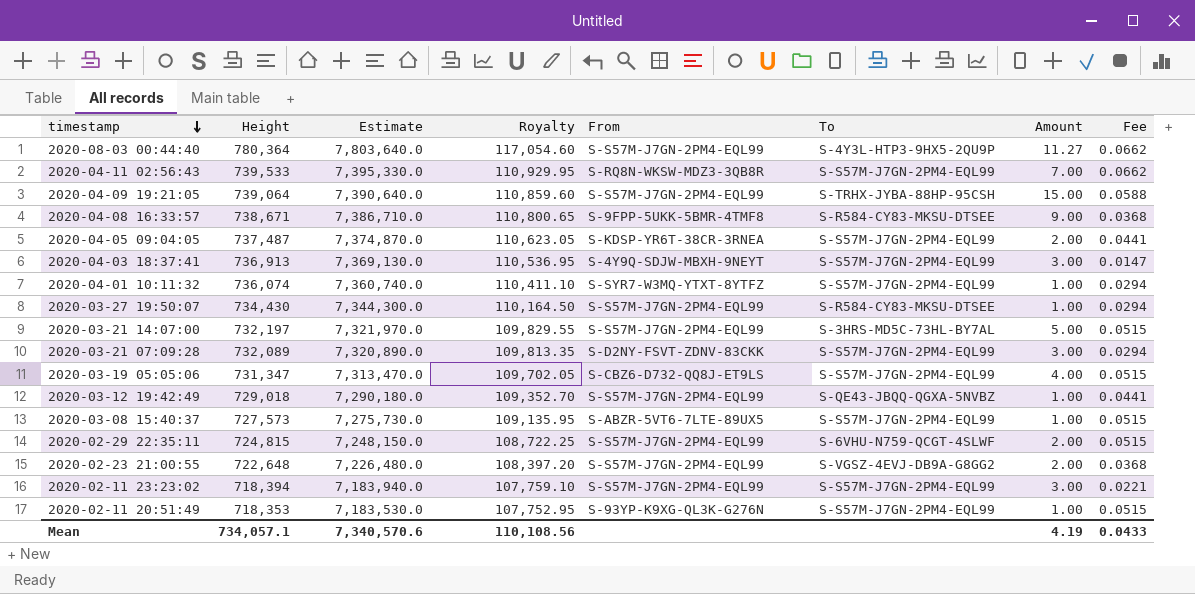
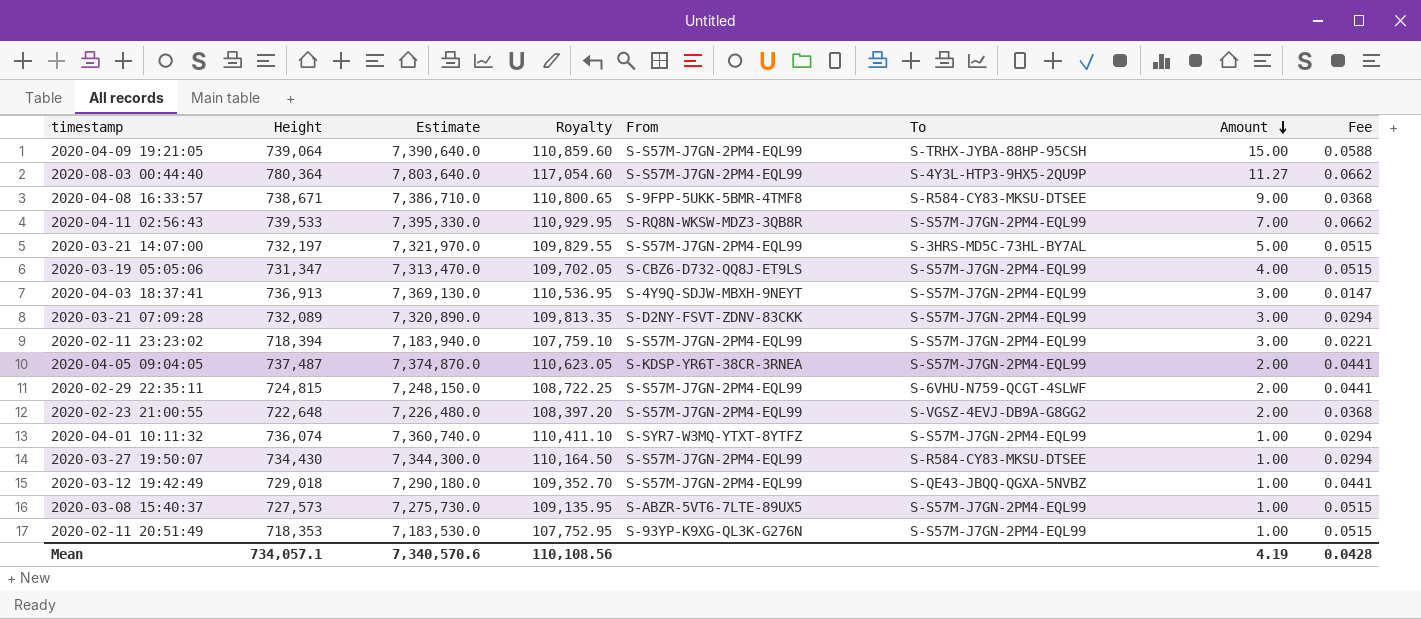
row order: timestamp descending -> Amount descending
2020-02-29 22:35:11 | Fee: 0.0515 -> 0.0441
Mean | Fee: 0.0433 -> 0.0428

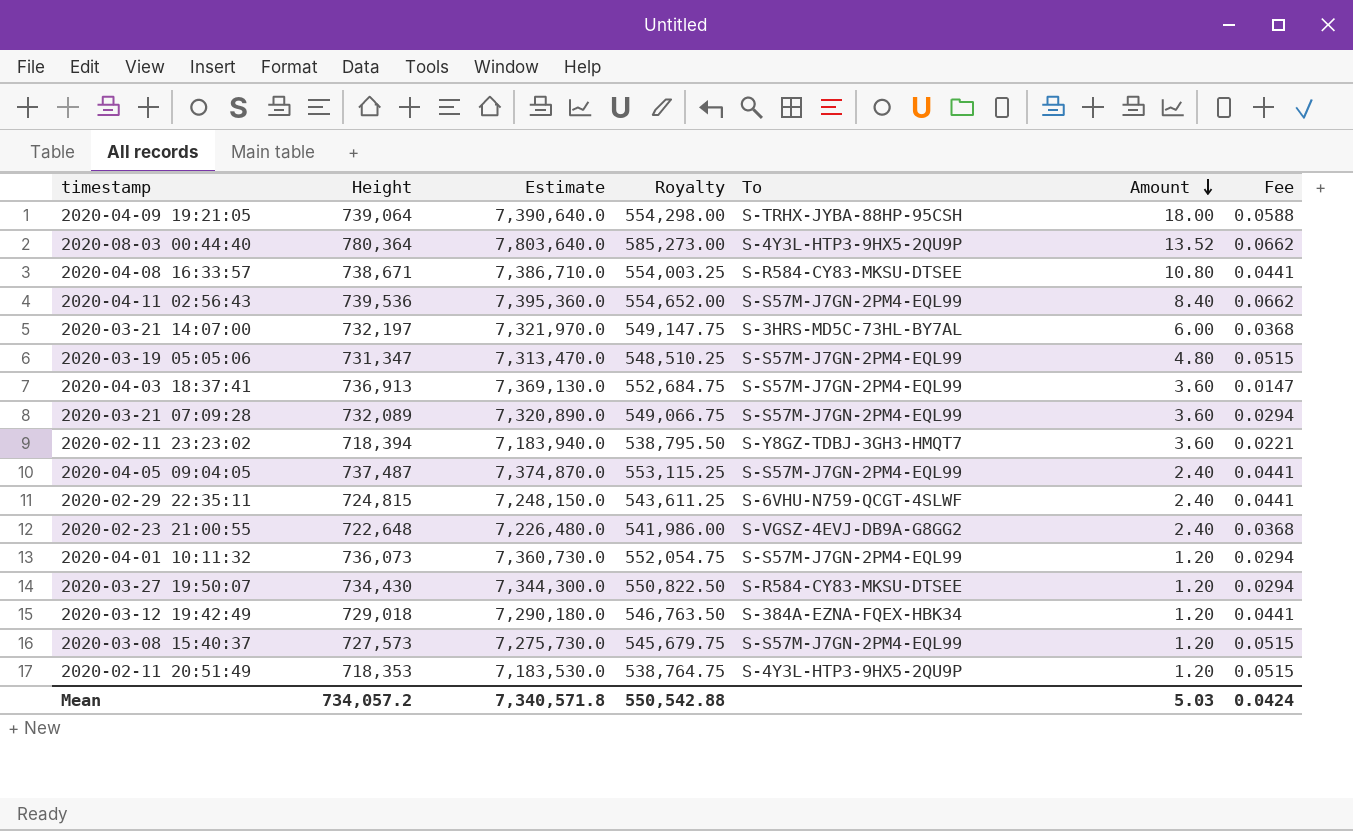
column From | position: 5 -> none
column Royalty | formula: [Height] * 0.15 -> [Height] * 0.75
2020-04-09 19:21:05 | Amount: 15.00 -> 18.00
2020-08-03 00:44:40 | Amount: 11.27 -> 13.52
2020-04-08 16:33:57 | Amount: 9.00 -> 10.80
2020-04-08 16:33:57 | Fee: 0.0368 -> 0.0441
2020-04-11 02:56:43 | Height: 739,533 -> 739,536
2020-04-11 02:56:43 | Estimate: 7,395,330.0 -> 7,395,360.0
2020-04-11 02:56:43 | Amount: 7.00 -> 8.40
2020-03-21 14:07:00 | Amount: 5.00 -> 6.00
2020-03-21 14:07:00 | Fee: 0.0515 -> 0.0368
2020-03-19 05:05:06 | Amount: 4.00 -> 4.80
2020-04-03 18:37:41 | Amount: 3.00 -> 3.60
2020-03-21 07:09:28 | Amount: 3.00 -> 3.60
2020-02-11 23:23:02 | To: S-S57M-J7GN-2PM4-EQL99 -> S-Y8GZ-TDBJ-3GH3-HMQT7
2020-02-11 23:23:02 | Amount: 3.00 -> 3.60
2020-04-05 09:04:05 | Amount: 2.00 -> 2.40
2020-02-29 22:35:11 | Amount: 2.00 -> 2.40
2020-02-23 21:00:55 | Amount: 2.00 -> 2.40
2020-04-01 10:11:32 | Height: 736,074 -> 736,073
2020-04-01 10:11:32 | Estimate: 7,360,740.0 -> 7,360,730.0
2020-04-01 10:11:32 | Amount: 1.00 -> 1.20
2020-03-27 19:50:07 | Amount: 1.00 -> 1.20
2020-03-12 19:42:49 | To: S-QE43-JBQQ-QGXA-5NVBZ -> S-384A-EZNA-FQEX-HBK34
2020-03-12 19:42:49 | Amount: 1.00 -> 1.20
2020-03-08 15:40:37 | Amount: 1.00 -> 1.20
2020-02-11 20:51:49 | To: S-S57M-J7GN-2PM4-EQL99 -> S-4Y3L-HTP3-9HX5-2QU9P
2020-02-11 20:51:49 | Amount: 1.00 -> 1.20
Mean | Height: 734,057.1 -> 734,057.2
Mean | Estimate: 7,340,570.6 -> 7,340,571.8
Mean | Royalty: 110,108.56 -> 550,542.88
Mean | Amount: 4.19 -> 5.03
Mean | Fee: 0.0428 -> 0.0424

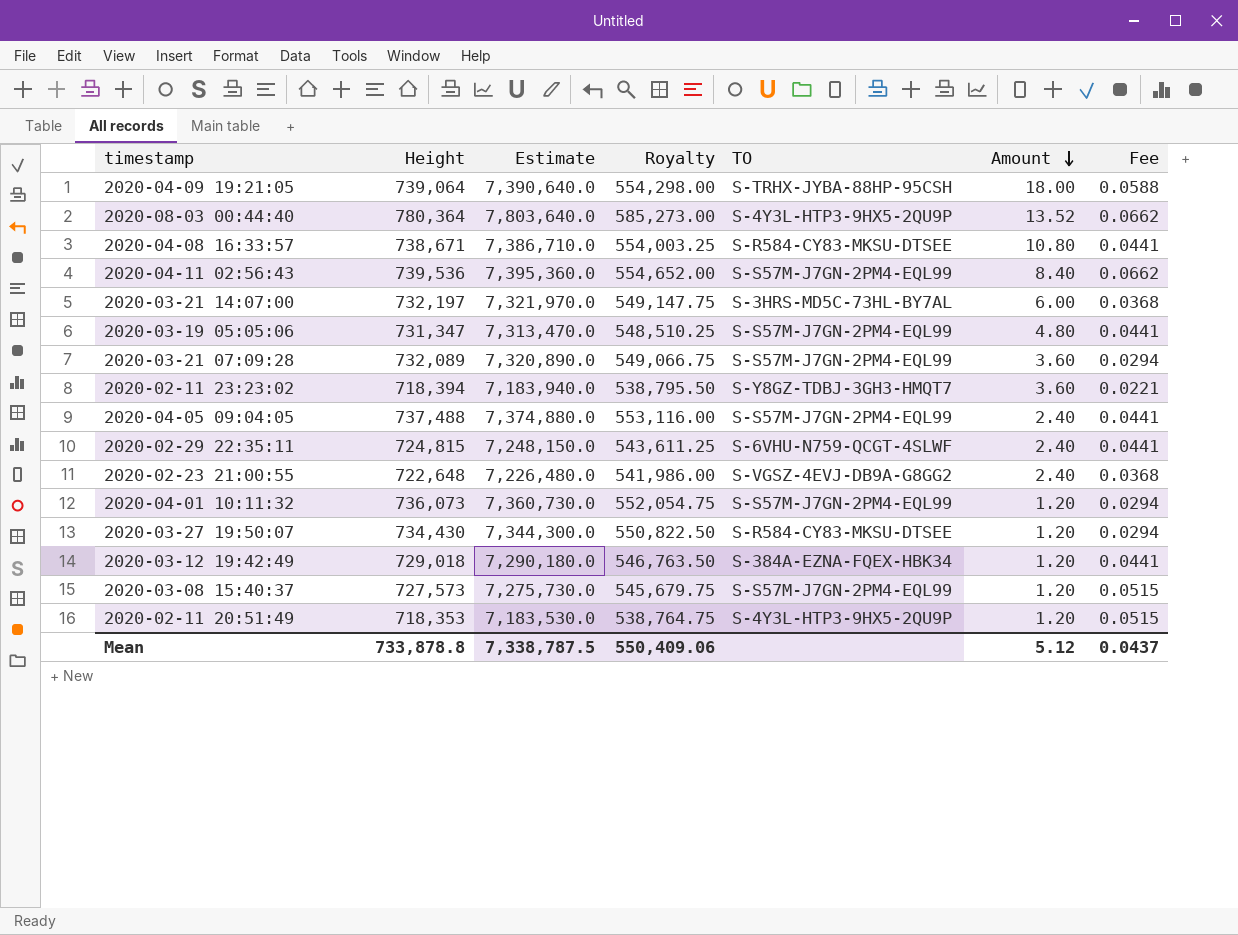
column name: To -> TO
row 2020-04-03 18:37:41: 736,913 | 7,369,130.0 | 552,684.75 | S-S57M-J7GN-2PM4-EQL99 | 3.60 | 0.0147 -> none
2020-03-19 05:05:06 | Fee: 0.0515 -> 0.0441
2020-04-05 09:04:05 | Height: 737,487 -> 737,488
2020-04-05 09:04:05 | Estimate: 7,374,870.0 -> 7,374,880.0
2020-04-05 09:04:05 | Royalty: 553,115.25 -> 553,116.00
Mean | Height: 734,057.2 -> 733,878.8
Mean | Estimate: 7,340,571.8 -> 7,338,787.5
Mean | Royalty: 550,542.88 -> 550,409.06
Mean | Amount: 5.03 -> 5.12
Mean | Fee: 0.0424 -> 0.0437

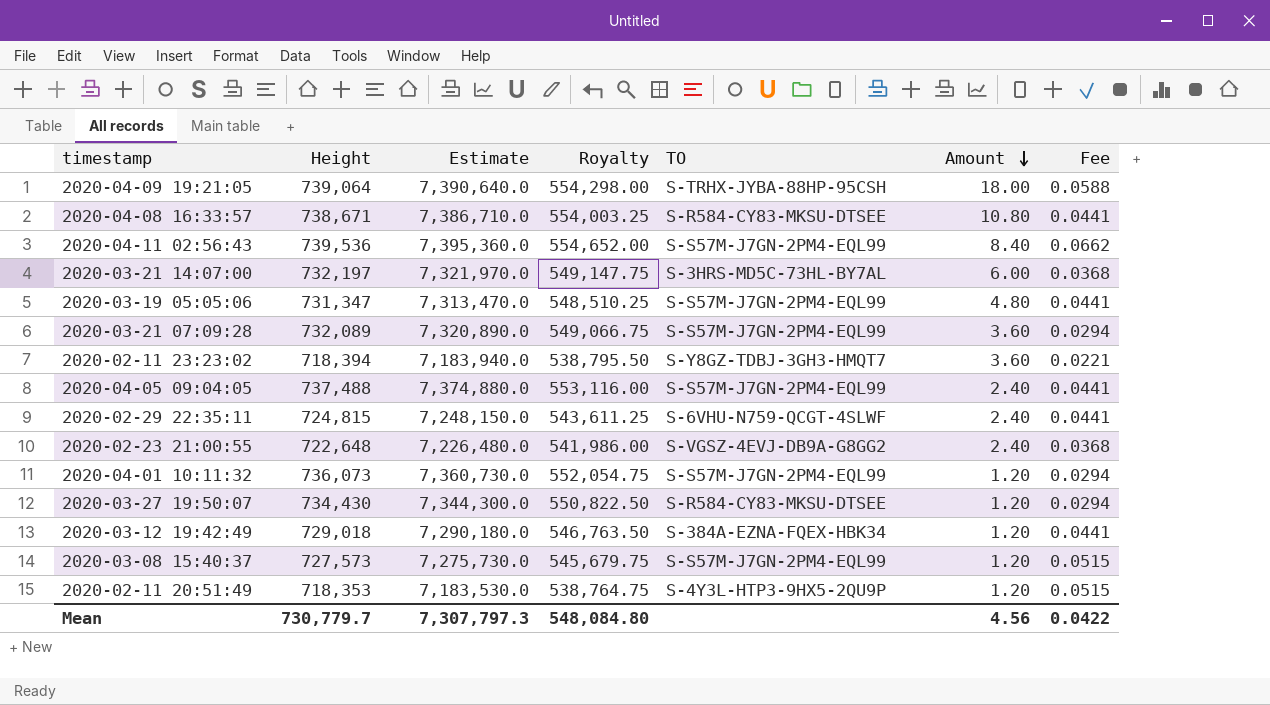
row 2020-08-03 00:44:40: 780,364 | 7,803,640.0 | 585,273.00 | S-4Y3L-HTP3-9HX5-2QU9P | 13.52 | 0.0662 -> none
Mean | Height: 733,878.8 -> 730,779.7
Mean | Estimate: 7,338,787.5 -> 7,307,797.3
Mean | Royalty: 550,409.06 -> 548,084.80
Mean | Amount: 5.12 -> 4.56
Mean | Fee: 0.0437 -> 0.0422

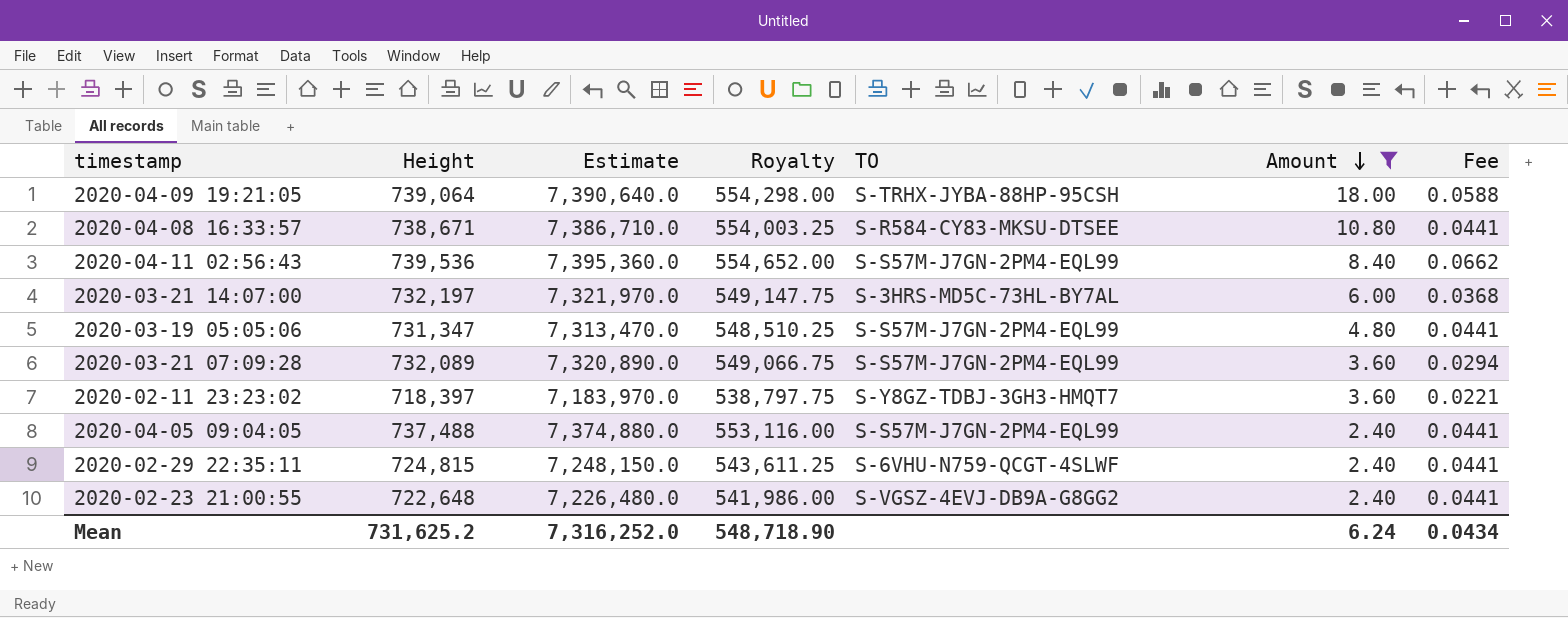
filter: none -> Amount != 1.20
2020-02-11 23:23:02 | Height: 718,394 -> 718,397
2020-02-11 23:23:02 | Estimate: 7,183,940.0 -> 7,183,970.0
2020-02-11 23:23:02 | Royalty: 538,795.50 -> 538,797.75
2020-02-23 21:00:55 | Fee: 0.0368 -> 0.0441
Mean | Height: 730,779.7 -> 731,625.2
Mean | Estimate: 7,307,797.3 -> 7,316,252.0
Mean | Royalty: 548,084.80 -> 548,718.90
Mean | Amount: 4.56 -> 6.24
Mean | Fee: 0.0422 -> 0.0434

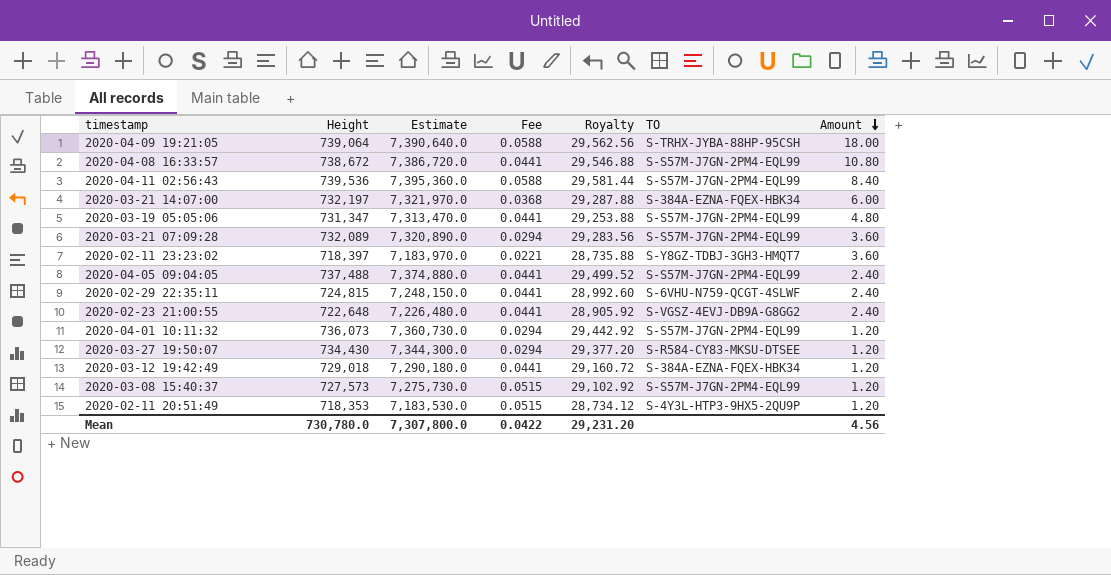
filter: Amount != 1.20 -> none
column Fee | position: 7 -> 4
column Royalty | formula: [Height] * 0.75 -> [Height] * 0.04
2020-04-08 16:33:57 | Height: 738,671 -> 738,672
2020-04-08 16:33:57 | Estimate: 7,386,710.0 -> 7,386,720.0
2020-04-08 16:33:57 | TO: S-R584-CY83-MKSU-DTSEE -> S-S57M-J7GN-2PM4-EQL99
2020-04-11 02:56:43 | Fee: 0.0662 -> 0.0588
2020-03-21 14:07:00 | TO: S-3HRS-MD5C-73HL-BY7AL -> S-384A-EZNA-FQEX-HBK34
Mean | Height: 731,625.2 -> 730,780.0
Mean | Estimate: 7,316,252.0 -> 7,307,800.0
Mean | Fee: 0.0434 -> 0.0422
Mean | Royalty: 548,718.90 -> 29,231.20
Mean | Amount: 6.24 -> 4.56

